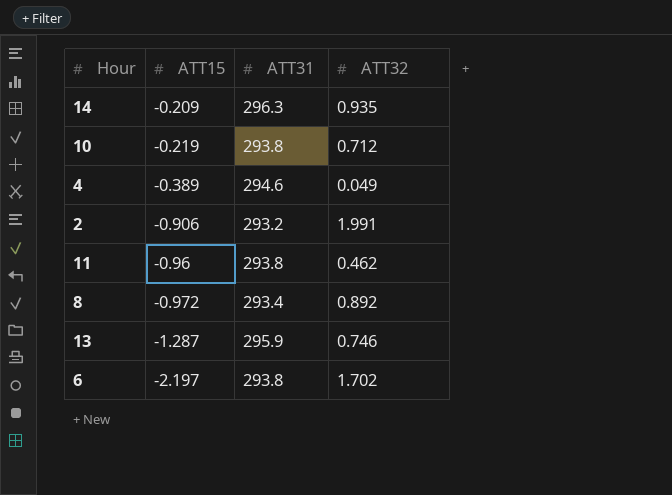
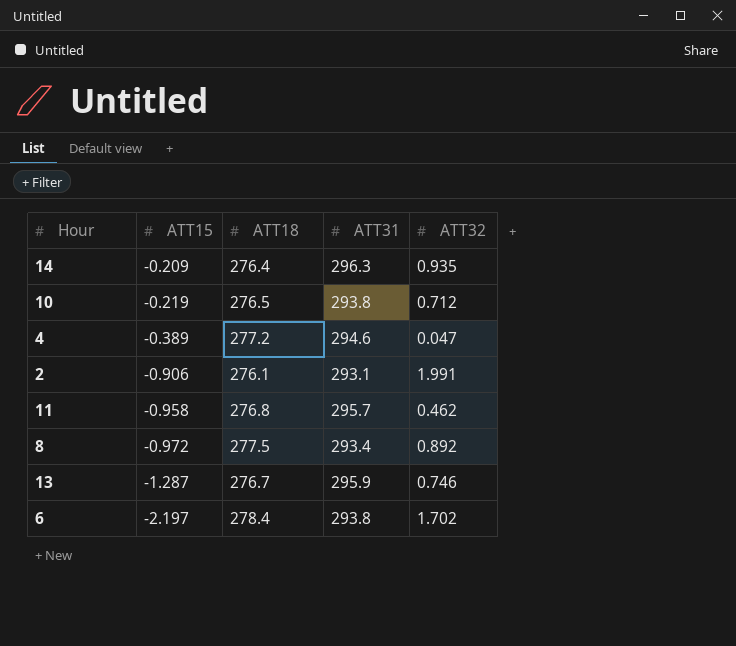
column ATT18 | position: none -> 3
4 | ATT32: 0.049 -> 0.047
2 | ATT31: 293.2 -> 293.1
11 | ATT15: -0.96 -> -0.958
11 | ATT31: 293.8 -> 295.7

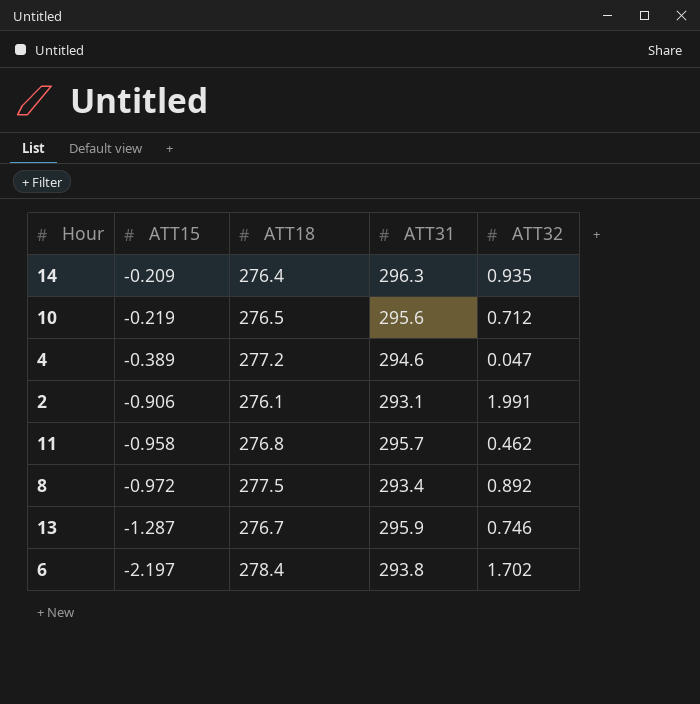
10 | ATT31: 293.8 -> 295.6

